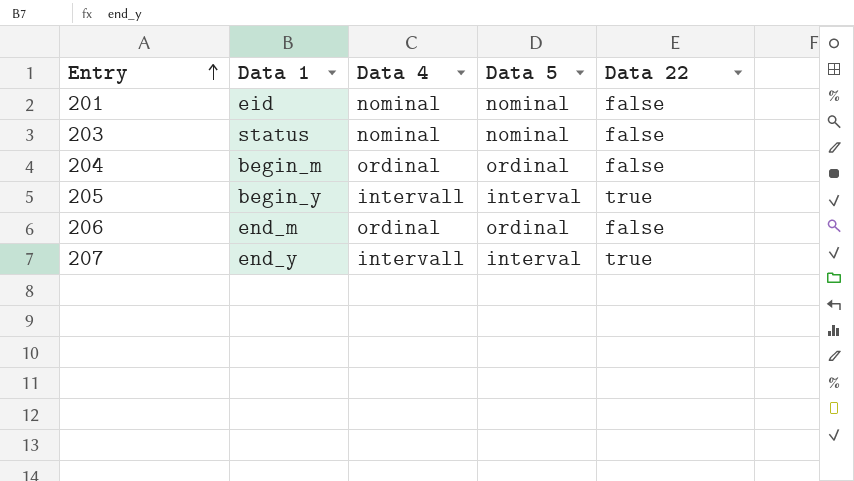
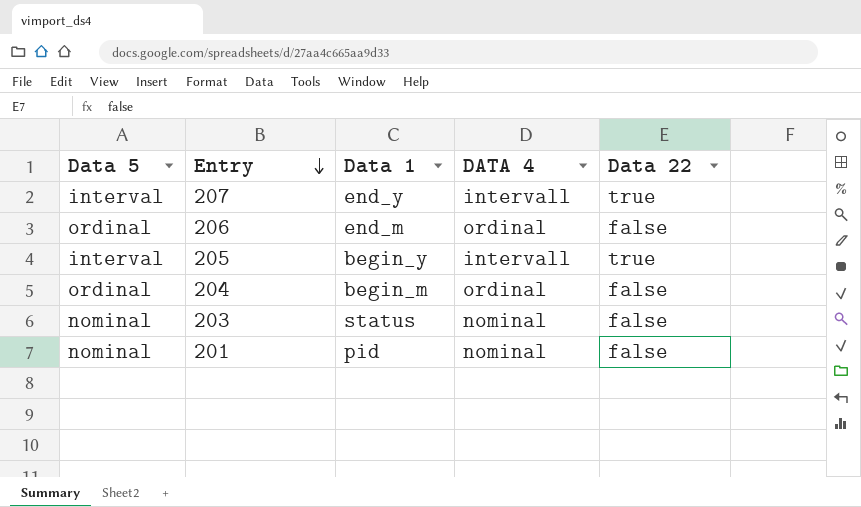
row order: Entry ascending -> Entry descending
column Data 5 | position: 4 -> 1
column name: Data 4 -> DATA 4
201 | Data 1: eid -> pid

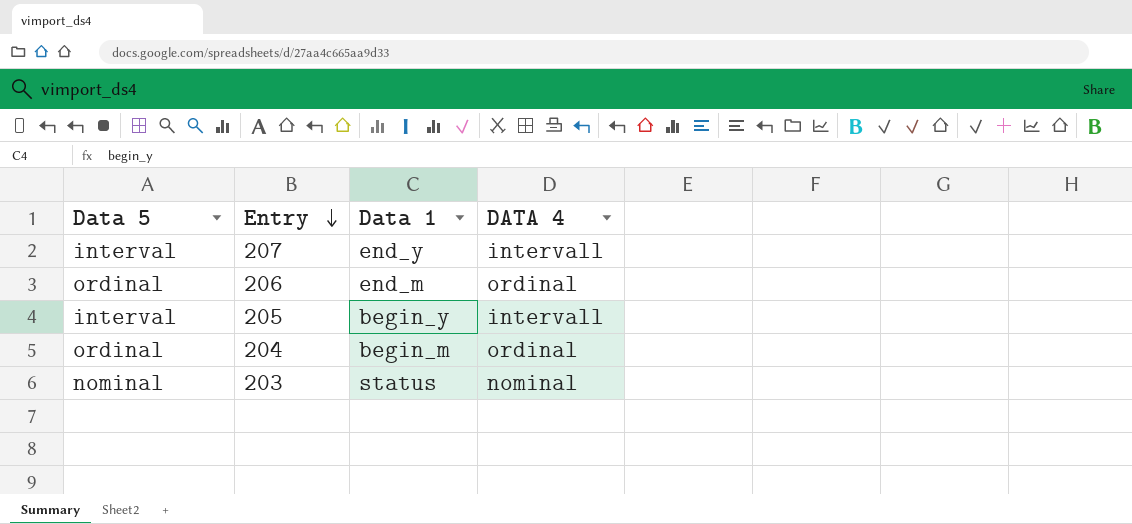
column Data 22 | position: 5 -> none
row 201: nominal | pid | nominal | false -> none

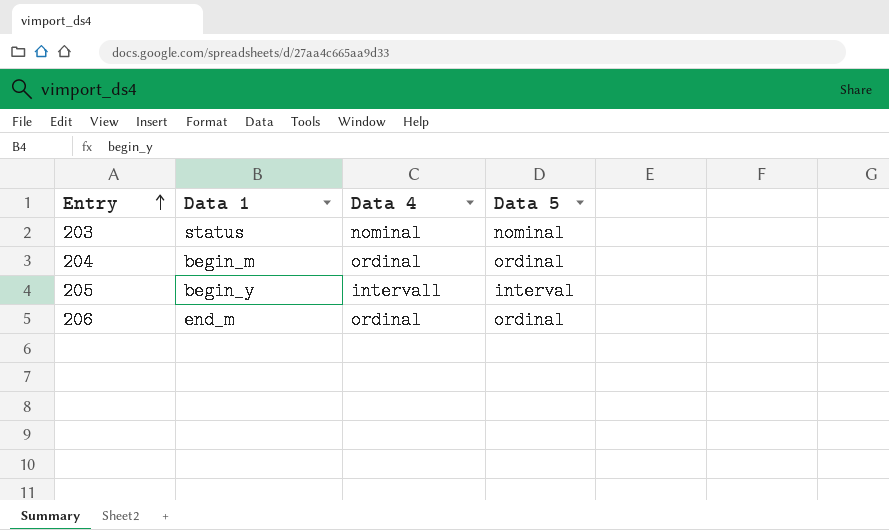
row order: Entry descending -> Entry ascending
column name: DATA 4 -> Data 4
column Data 5 | position: 1 -> 4
row 207: interval | end_y | intervall -> none

